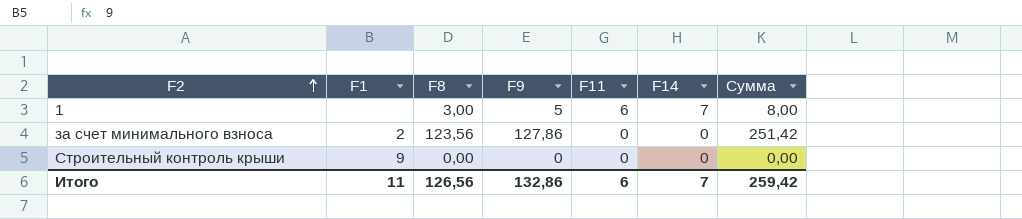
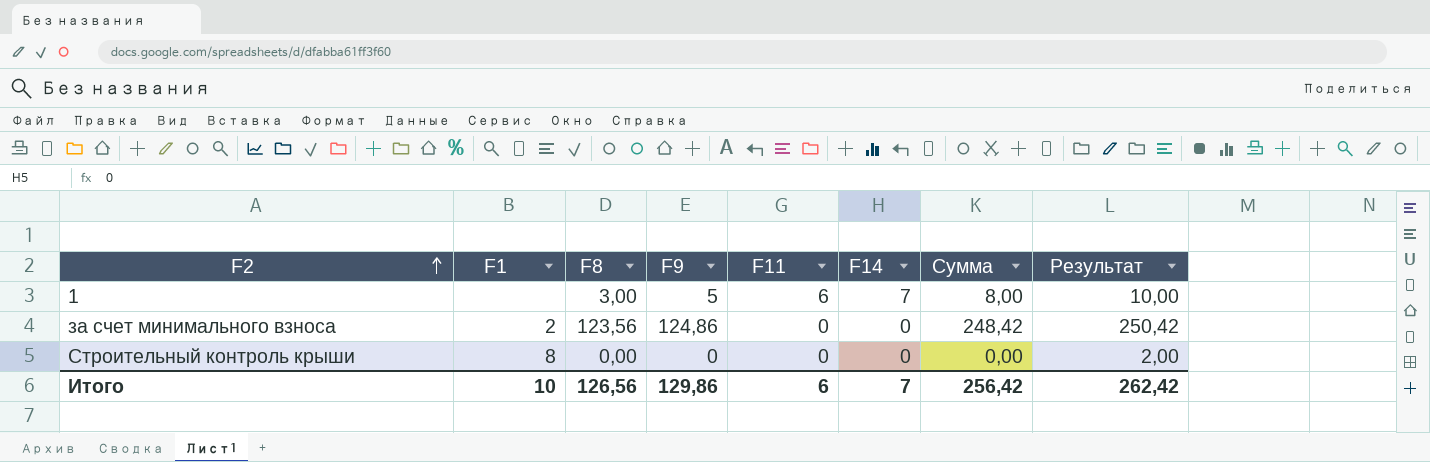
column Результат | formula: none -> [Сумма] + 2
за счет минимального взноса | F9: 127,86 -> 124,86
за счет минимального взноса | Сумма: 251,42 -> 248,42
Строительный контроль крыши | F1: 9 -> 8
Итого | F1: 11 -> 10
Итого | F9: 132,86 -> 129,86
Итого | Сумма: 259,42 -> 256,42

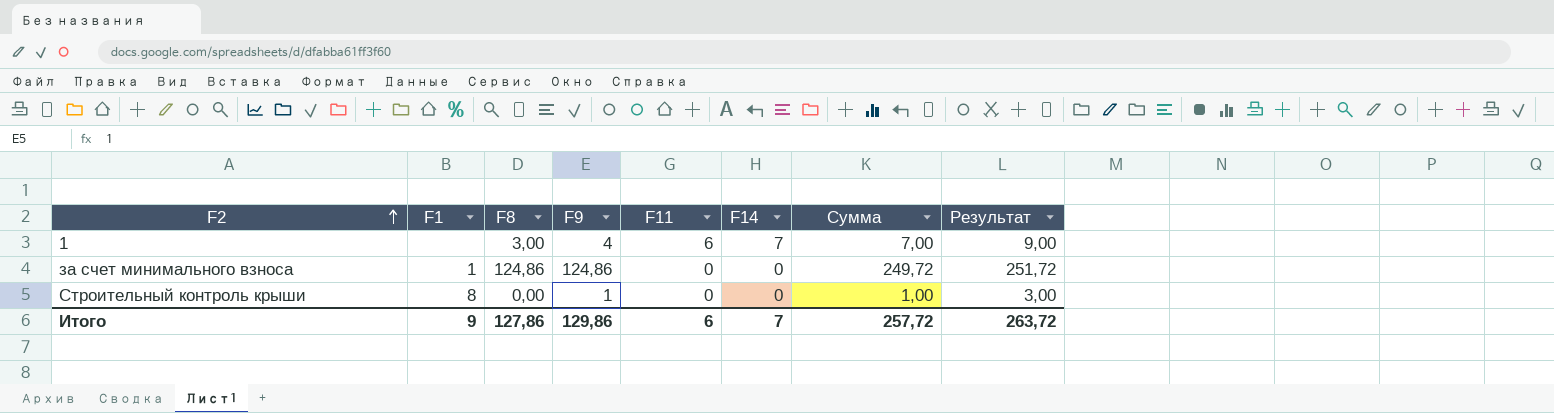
1 | F9: 5 -> 4
1 | Сумма: 8,00 -> 7,00
1 | Результат: 10,00 -> 9,00
за счет минимального взноса | F1: 2 -> 1
за счет минимального взноса | F8: 123,56 -> 124,86
за счет минимального взноса | Сумма: 248,42 -> 249,72
за счет минимального взноса | Результат: 250,42 -> 251,72
Строительный контроль крыши | F9: 0 -> 1
Строительный контроль крыши | Сумма: 0,00 -> 1,00
Строительный контроль крыши | Результат: 2,00 -> 3,00
Итого | F1: 10 -> 9
Итого | F8: 126,56 -> 127,86
Итого | Сумма: 256,42 -> 257,72
Итого | Результат: 262,42 -> 263,72

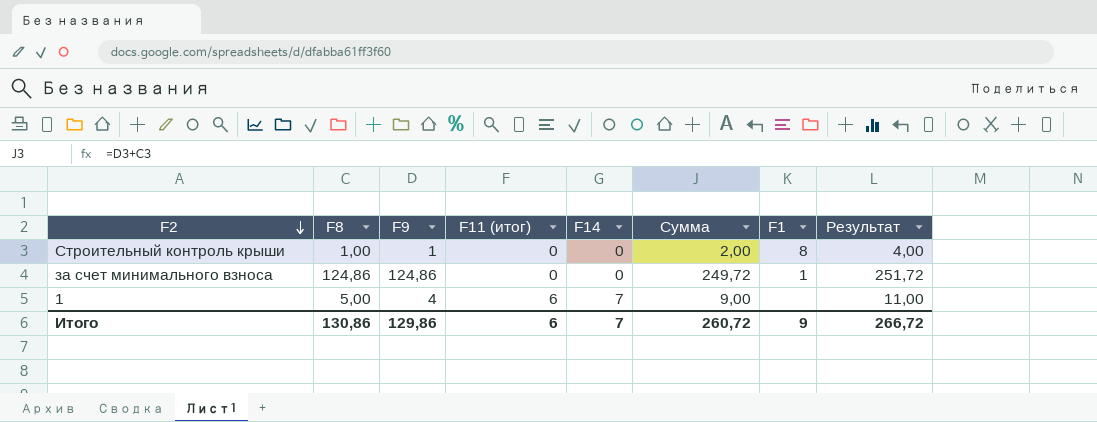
row order: F2 ascending -> F2 descending
column name: F11 -> F11 (итог)
column F1 | position: 2 -> 7
Строительный контроль крыши | F8: 0,00 -> 1,00
Строительный контроль крыши | Сумма: 1,00 -> 2,00
Строительный контроль крыши | Результат: 3,00 -> 4,00
1 | F8: 3,00 -> 5,00
1 | Сумма: 7,00 -> 9,00
1 | Результат: 9,00 -> 11,00
Итого | F8: 127,86 -> 130,86
Итого | Сумма: 257,72 -> 260,72
Итого | Результат: 263,72 -> 266,72

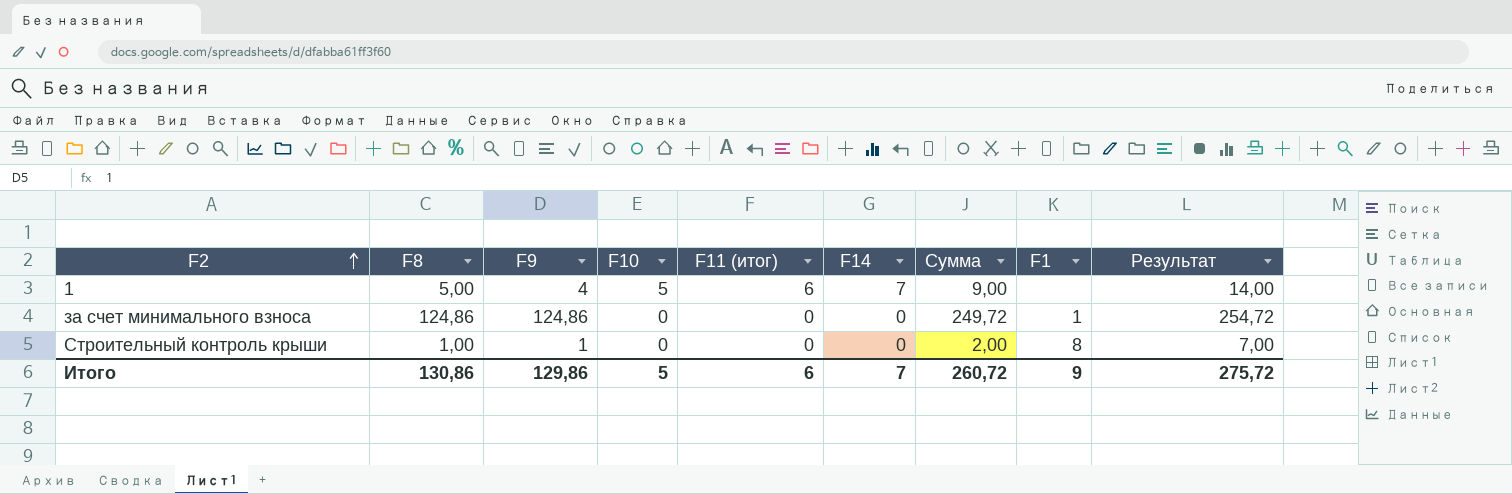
row order: F2 descending -> F2 ascending
column F10 | position: none -> 4
column Результат | formula: [Сумма] + 2 -> [Сумма] + 5
Итого | Результат: 266,72 -> 275,72

